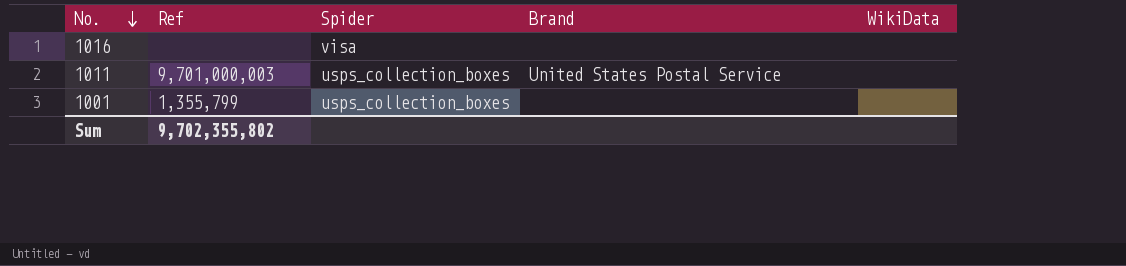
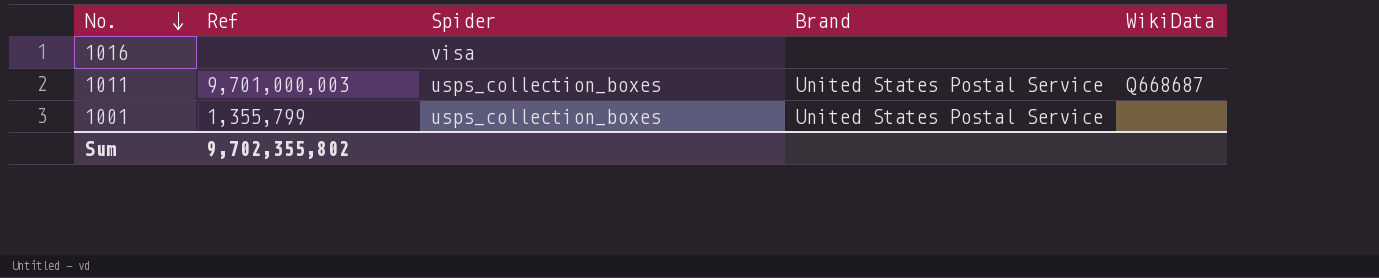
1011 | WikiData: none -> Q668687
1001 | Brand: none -> United States Postal Service

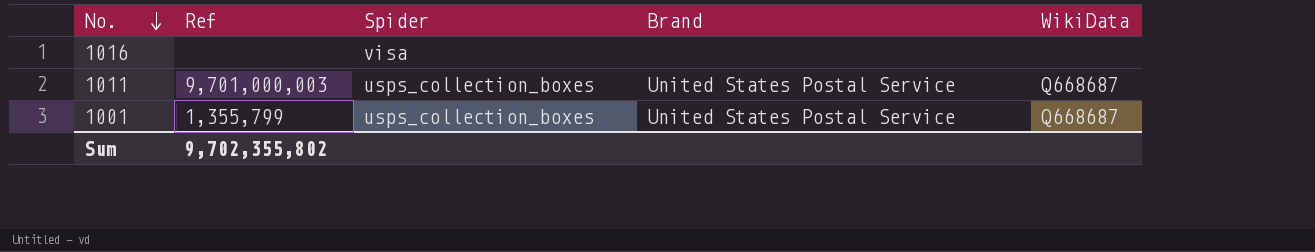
1001 | WikiData: none -> Q668687

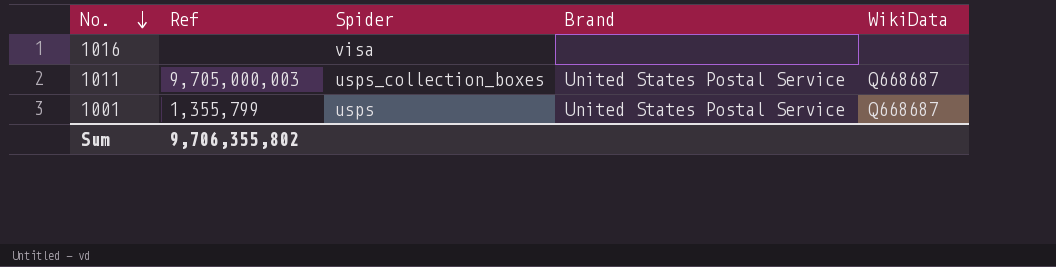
1011 | Ref: 9,701,000,003 -> 9,705,000,003
1001 | Spider: usps_collection_boxes -> usps
Sum | Ref: 9,702,355,802 -> 9,706,355,802

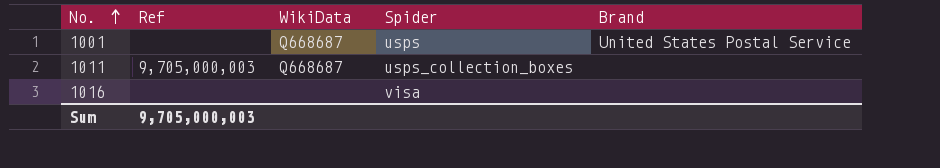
row order: No. descending -> No. ascending
column WikiData | position: 5 -> 3
1001 | Ref: 1,355,799 -> none
1011 | Brand: United States Postal Service -> none
Sum | Ref: 9,706,355,802 -> 9,705,000,003

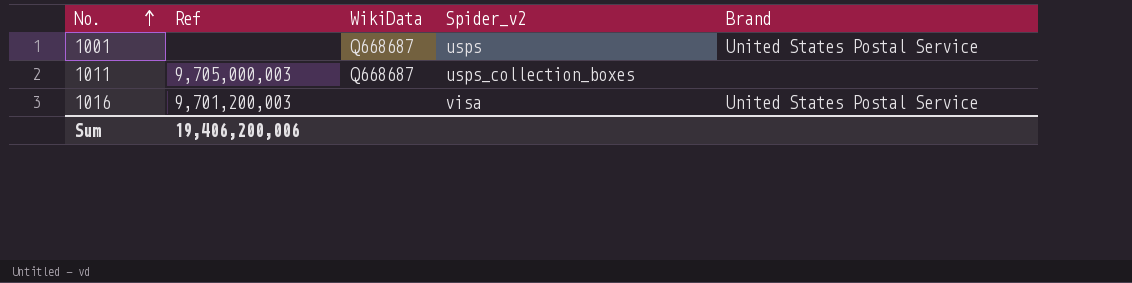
column name: Spider -> Spider_v2
1016 | Ref: none -> 9,701,200,003
1016 | Brand: none -> United States Postal Service
Sum | Ref: 9,705,000,003 -> 19,406,200,006

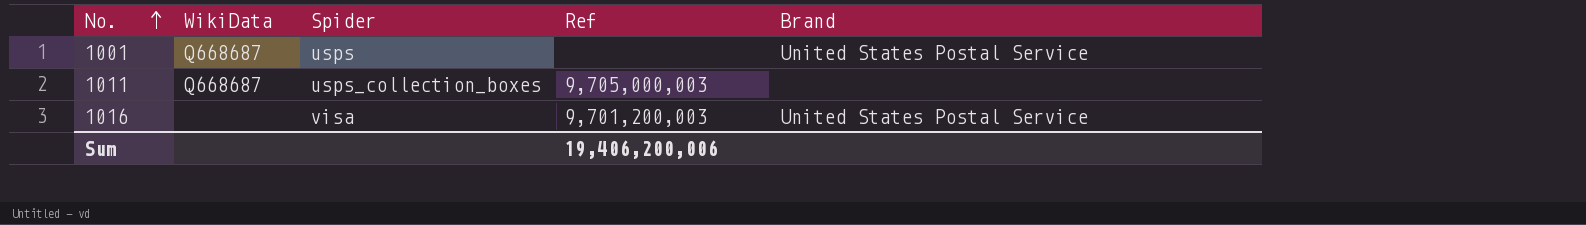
column name: Spider_v2 -> Spider
column Ref | position: 2 -> 4

